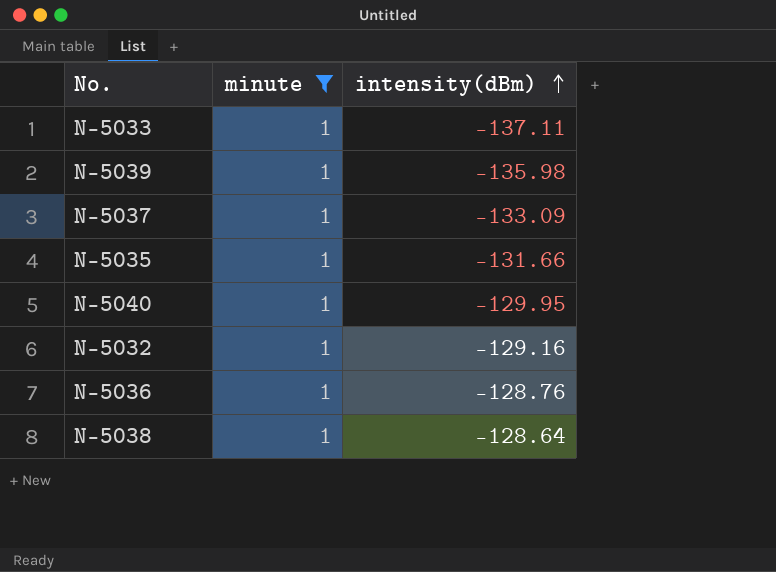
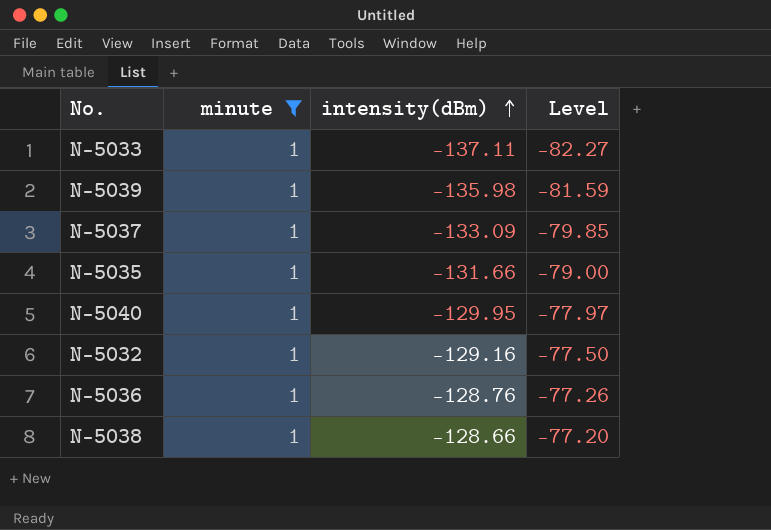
column Level | formula: none -> [intensity(dBm)] * 0.6
N-5038 | intensity(dBm): -128.64 -> -128.66

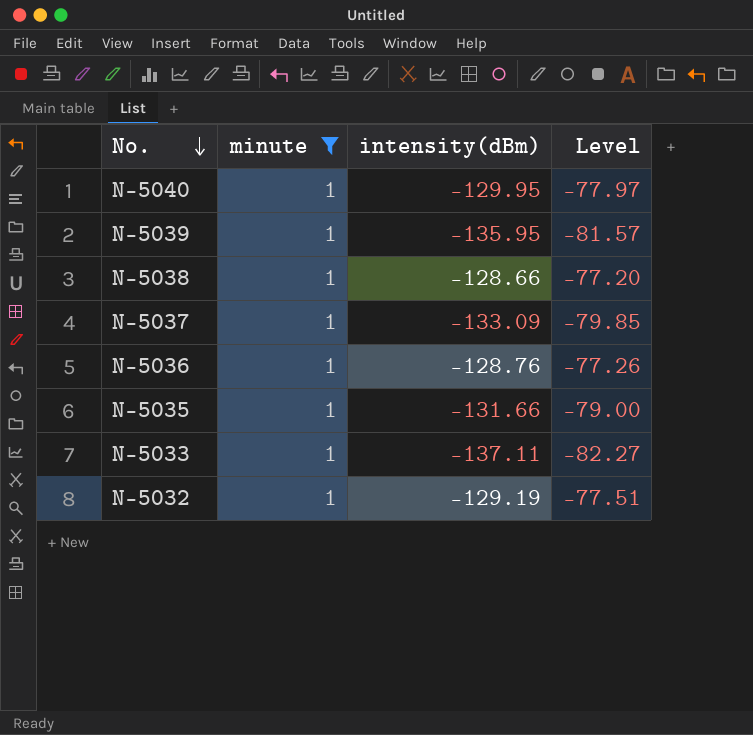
row order: intensity(dBm) ascending -> No. descending
N-5039 | intensity(dBm): -135.98 -> -135.95
N-5039 | Level: -81.59 -> -81.57
N-5032 | intensity(dBm): -129.16 -> -129.19
N-5032 | Level: -77.50 -> -77.51

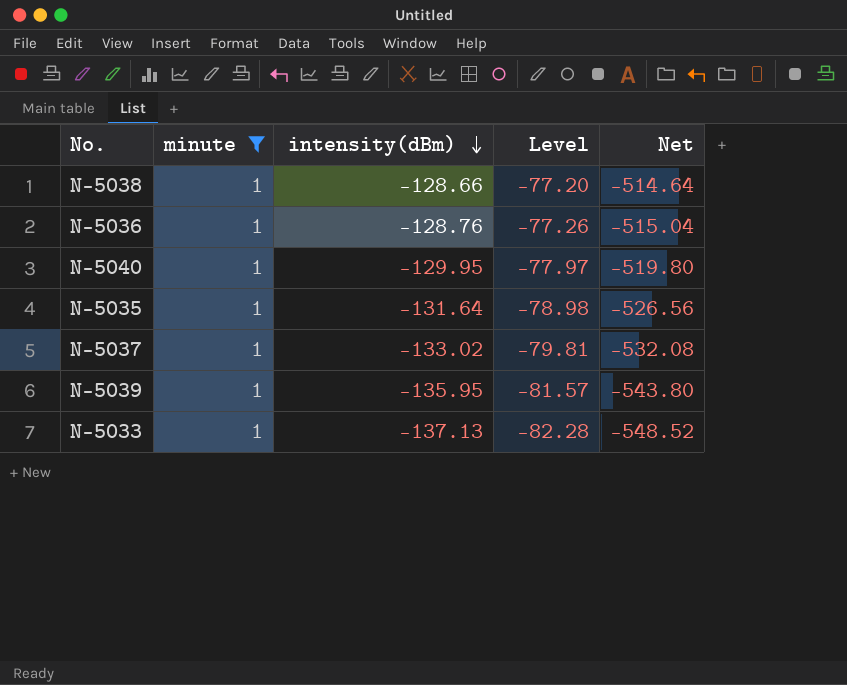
row order: No. descending -> intensity(dBm) descending
column Net | formula: none -> [intensity(dBm)] * 4
row N-5032: 1 | -129.19 | -77.51 -> none
N-5035 | intensity(dBm): -131.66 -> -131.64
N-5035 | Level: -79.00 -> -78.98
N-5037 | intensity(dBm): -133.09 -> -133.02
N-5037 | Level: -79.85 -> -79.81
N-5033 | intensity(dBm): -137.11 -> -137.13
N-5033 | Level: -82.27 -> -82.28

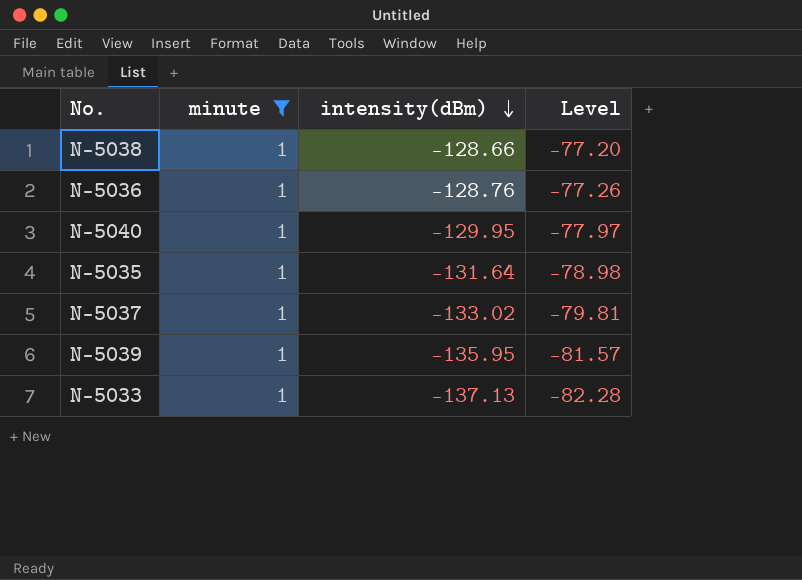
column Net | formula: [intensity(dBm)] * 4 -> none

